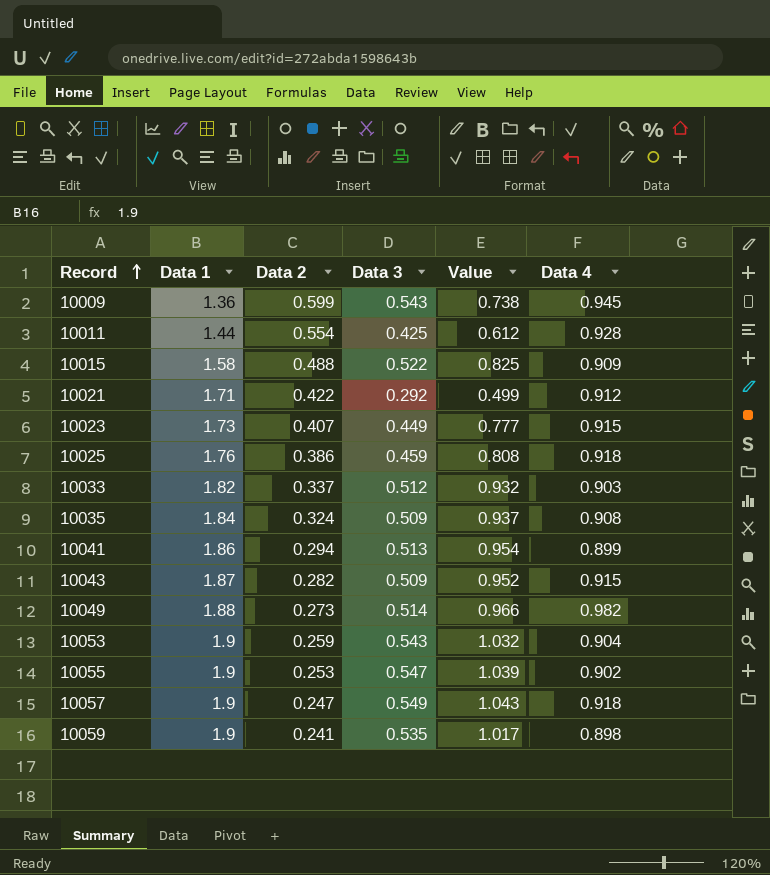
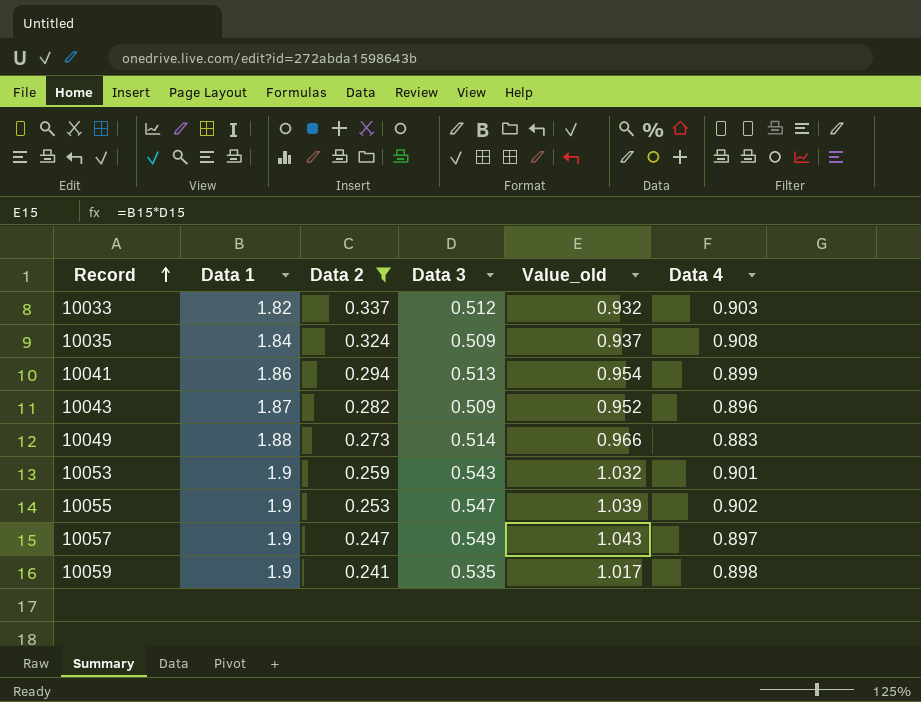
filter: none -> Data 2 <= 0.337
column name: Value -> Value_old
10043 | Data 4: 0.915 -> 0.896
10049 | Data 4: 0.982 -> 0.883
10053 | Data 4: 0.904 -> 0.901
10057 | Data 4: 0.918 -> 0.897

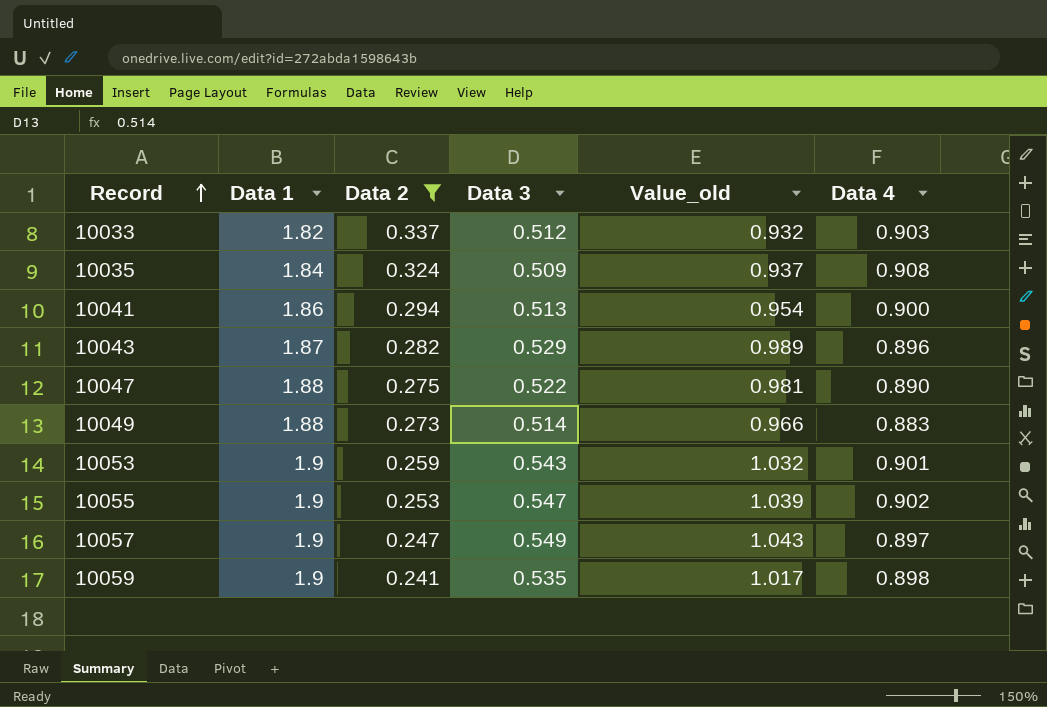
10041 | Data 4: 0.899 -> 0.900
10043 | Data 3: 0.509 -> 0.529
10043 | Value_old: 0.952 -> 0.989
row 10047: none -> 1.88 | 0.275 | 0.522 | 0.981 | 0.890

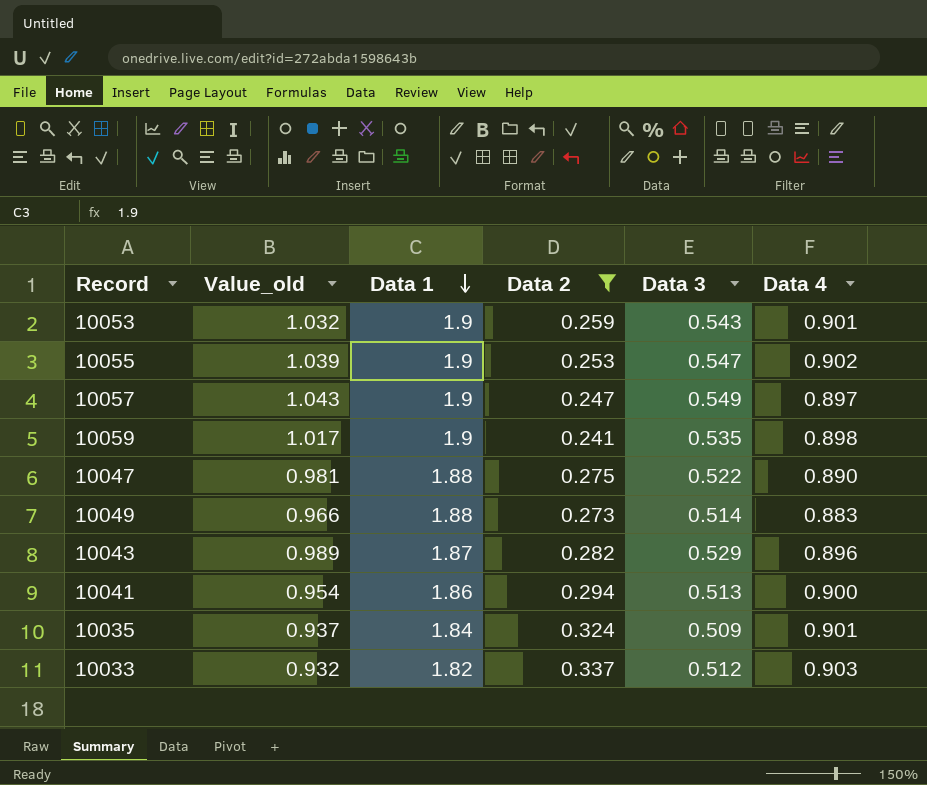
row order: Record ascending -> Data 1 descending
column Value_old | position: 5 -> 2
10035 | Data 4: 0.908 -> 0.901

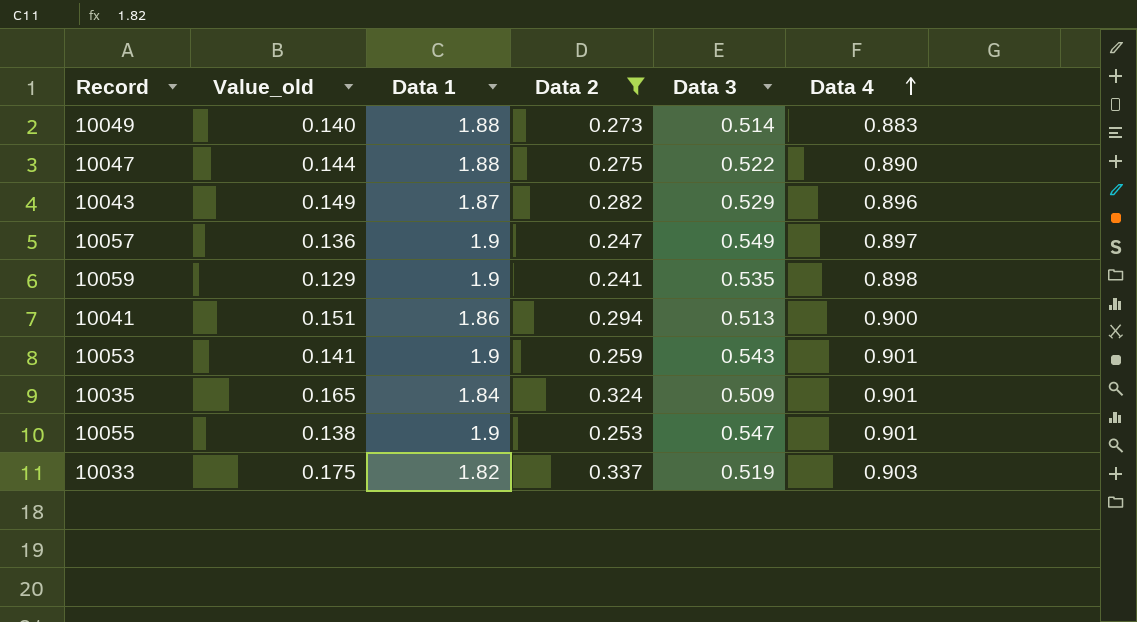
row order: Data 1 descending -> Data 4 ascending
column Value_old | formula: [Data 1] * [Data 3] -> [Data 2] * [Data 3]
10055 | Data 4: 0.902 -> 0.901
10033 | Data 3: 0.512 -> 0.519

